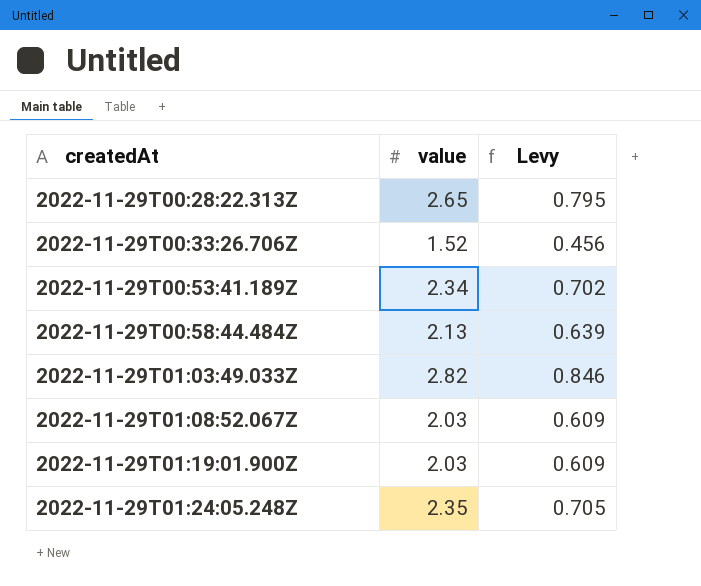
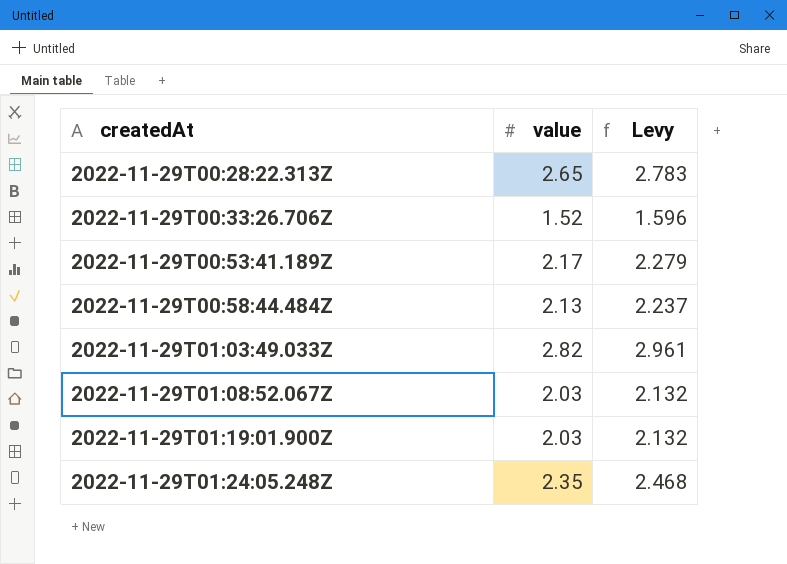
column Levy | formula: [value] * 0.3 -> [value] * 1.05
2022-11-29T00:53:41.189Z | value: 2.34 -> 2.17

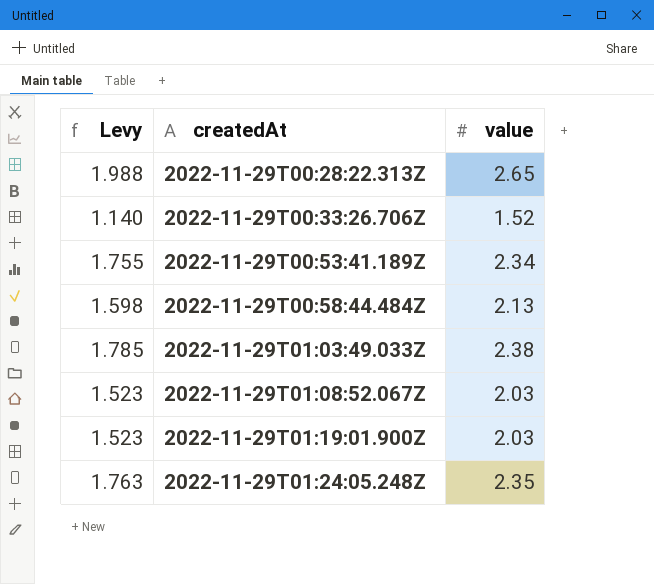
column Levy | formula: [value] * 1.05 -> [value] * 0.75
column Levy | position: 3 -> 1
2022-11-29T00:53:41.189Z | value: 2.17 -> 2.34
2022-11-29T01:03:49.033Z | value: 2.82 -> 2.38

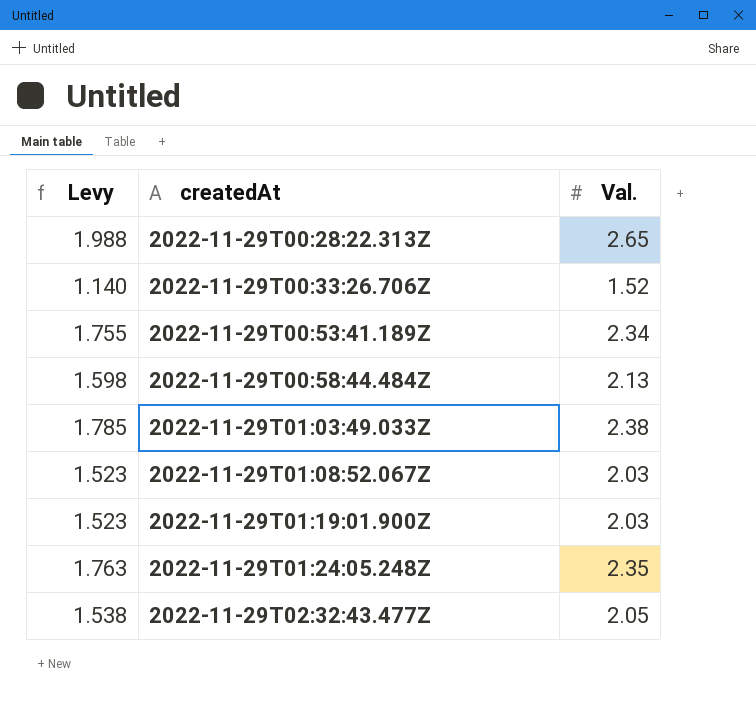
column name: value -> Val.
row 2022-11-29T02:32:43.477Z: none -> 1.538 | 2.05

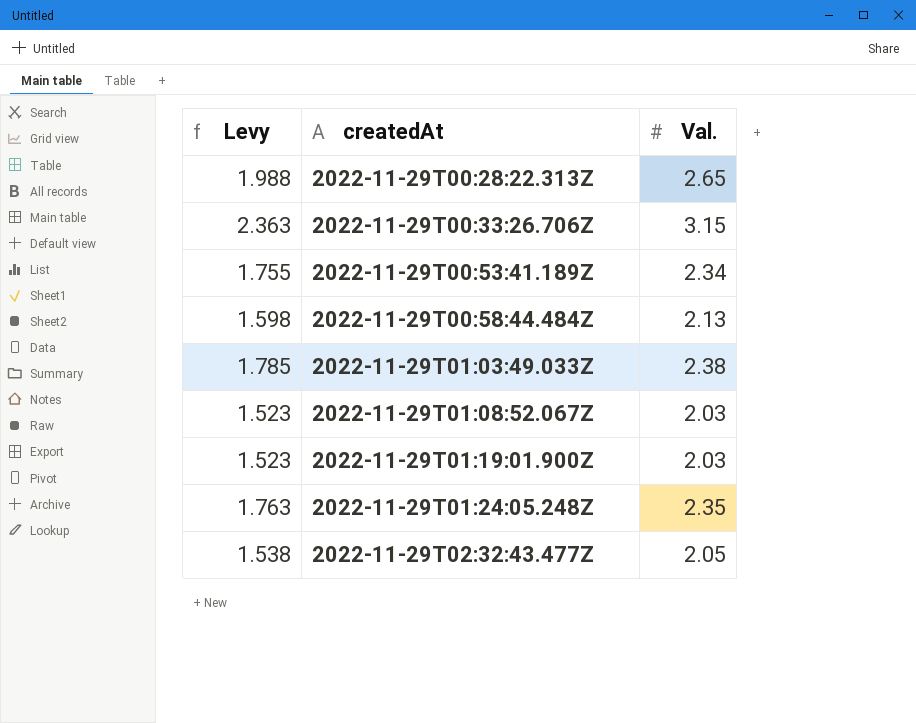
2022-11-29T00:33:26.706Z | Levy: 1.140 -> 2.363
2022-11-29T00:33:26.706Z | Val.: 1.52 -> 3.15

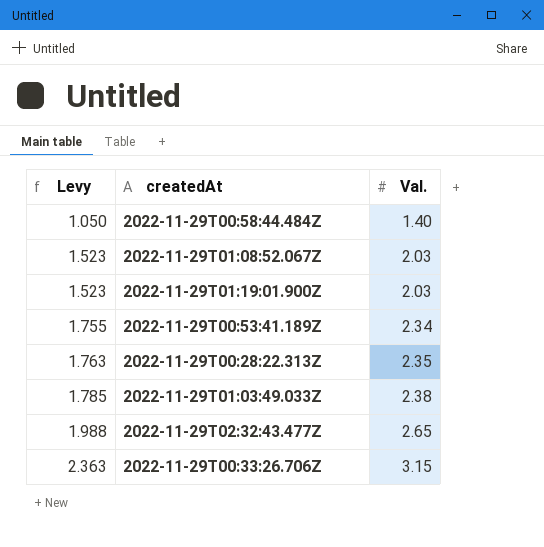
row order: createdAt ascending -> Levy ascending
row 2022-11-29T01:24:05.248Z: 1.763 | 2.35 -> none
2022-11-29T00:58:44.484Z | Levy: 1.598 -> 1.050
2022-11-29T00:58:44.484Z | Val.: 2.13 -> 1.40
2022-11-29T00:28:22.313Z | Levy: 1.988 -> 1.763
2022-11-29T00:28:22.313Z | Val.: 2.65 -> 2.35
2022-11-29T02:32:43.477Z | Levy: 1.538 -> 1.988
2022-11-29T02:32:43.477Z | Val.: 2.05 -> 2.65

